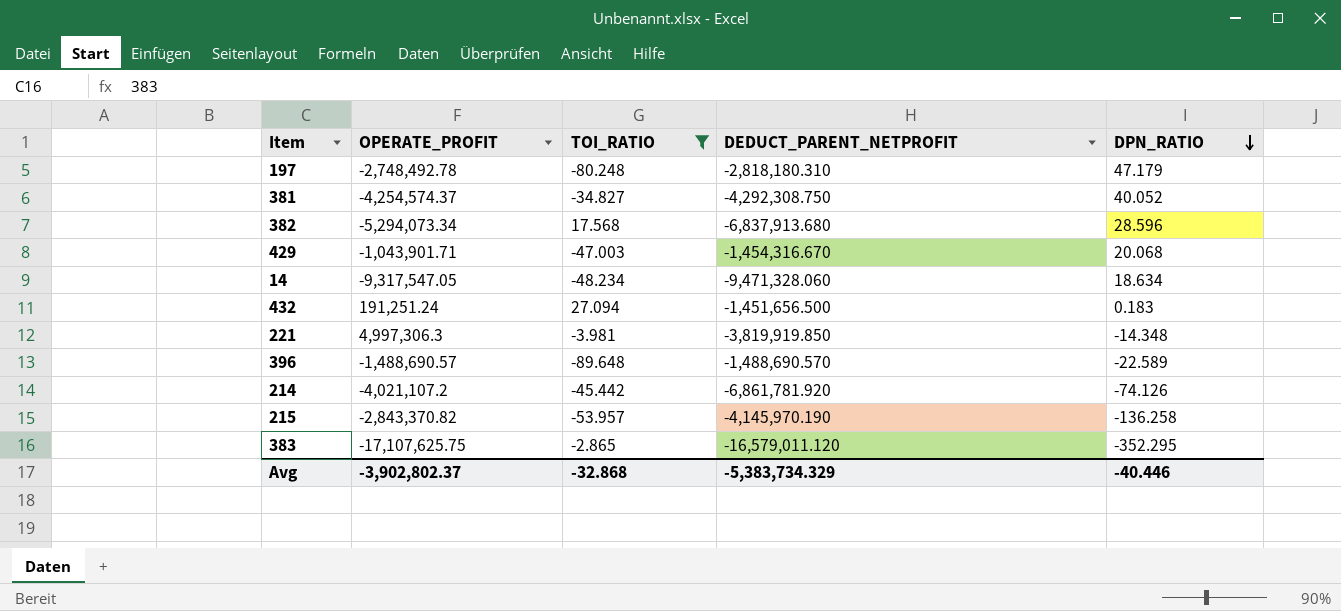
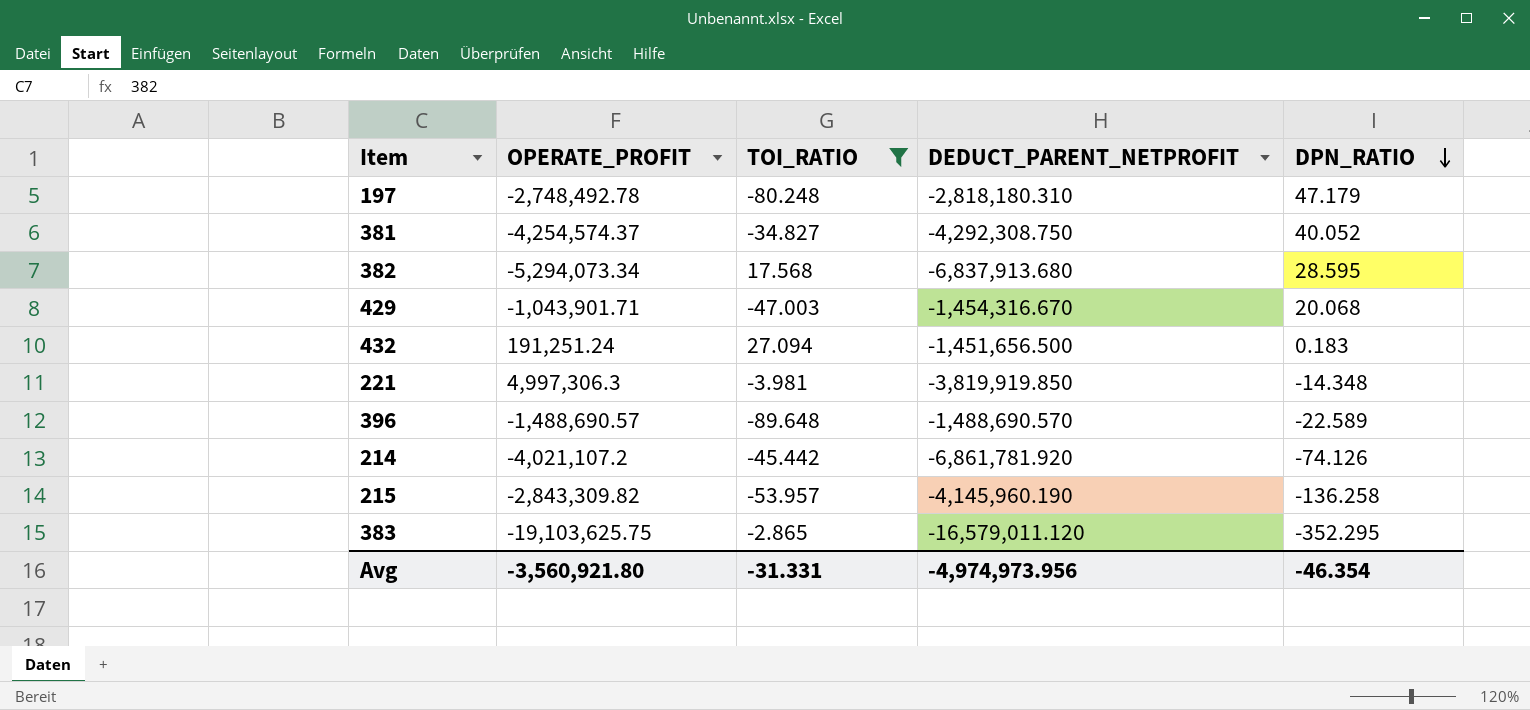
row 14: -9,317,547.05 | -48.234 | -9,471,328.060 | 18.634 -> none
382 | DPN_RATIO: 28.596 -> 28.595
215 | OPERATE_PROFIT: -2,843,370.82 -> -2,843,309.82
215 | DEDUCT_PARENT_NETPROFIT: -4,145,970.190 -> -4,145,960.190
383 | OPERATE_PROFIT: -17,107,625.75 -> -19,103,625.75
Avg | OPERATE_PROFIT: -3,902,802.37 -> -3,560,921.80
Avg | TOI_RATIO: -32.868 -> -31.331
Avg | DEDUCT_PARENT_NETPROFIT: -5,383,734.329 -> -4,974,973.956
Avg | DPN_RATIO: -40.446 -> -46.354

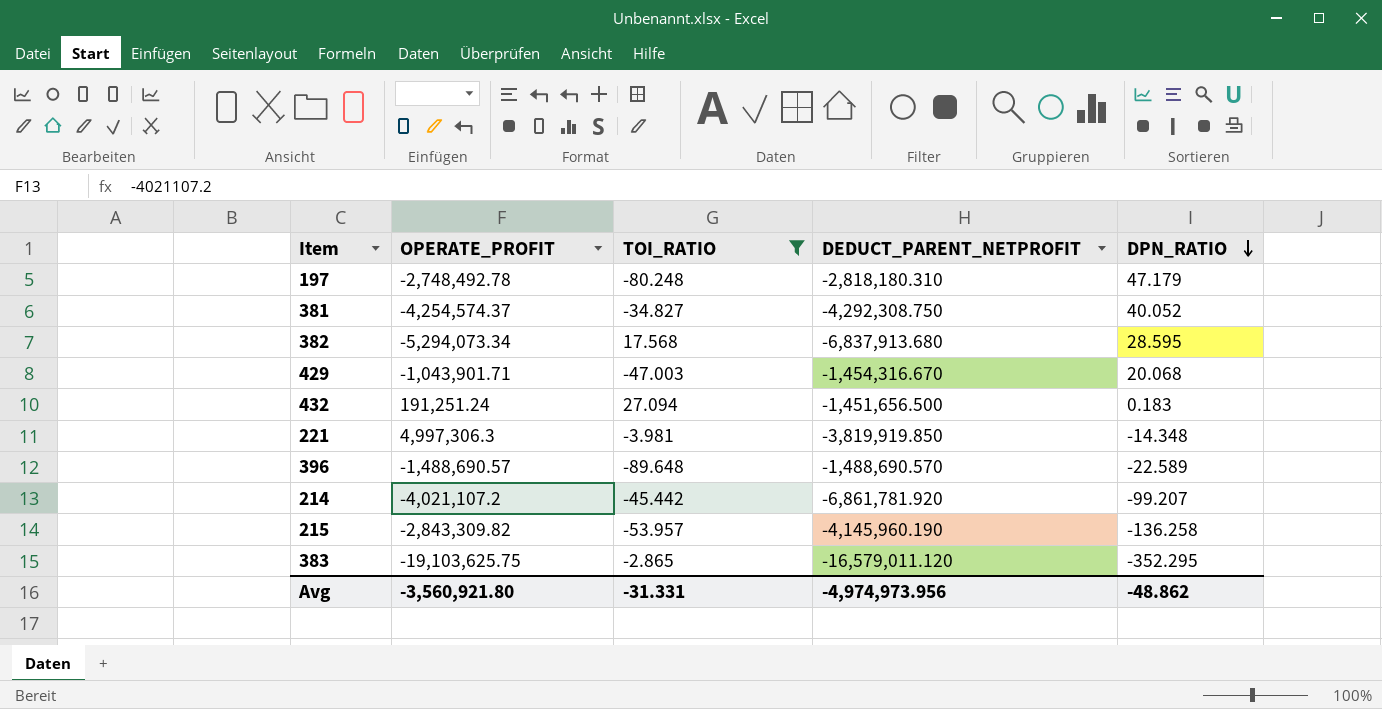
214 | DPN_RATIO: -74.126 -> -99.207
Avg | DPN_RATIO: -46.354 -> -48.862

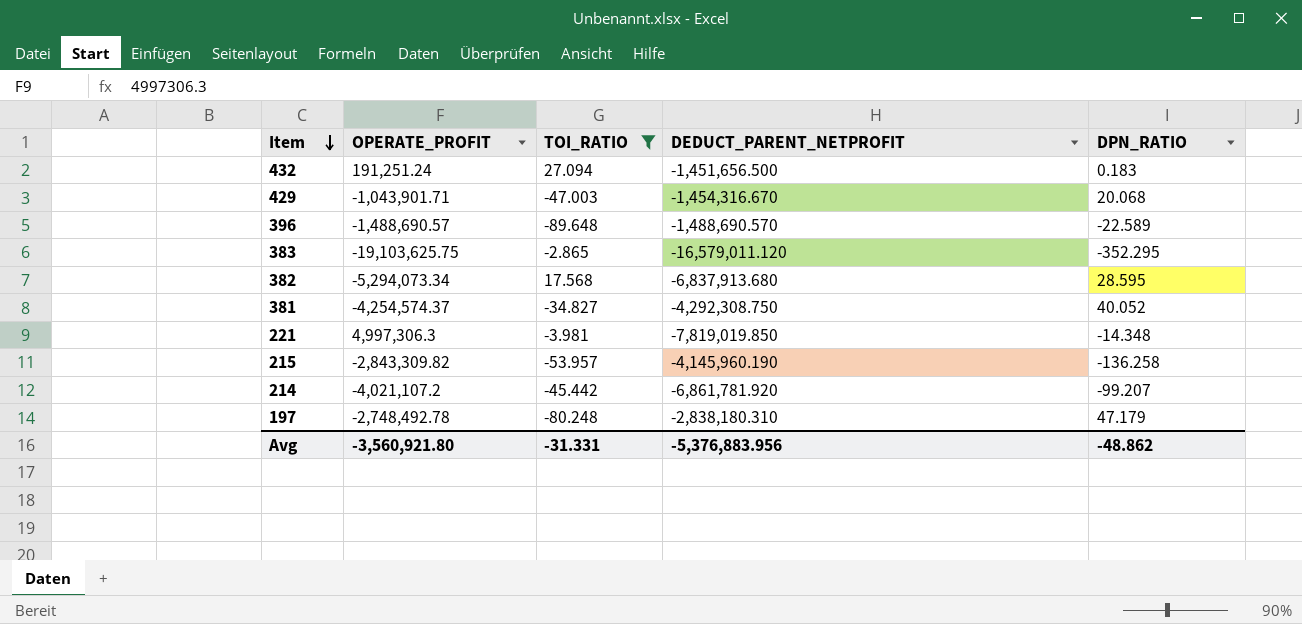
row order: DPN_RATIO descending -> Item descending
221 | DEDUCT_PARENT_NETPROFIT: -3,819,919.850 -> -7,819,019.850
197 | DEDUCT_PARENT_NETPROFIT: -2,818,180.310 -> -2,838,180.310
Avg | DEDUCT_PARENT_NETPROFIT: -4,974,973.956 -> -5,376,883.956

